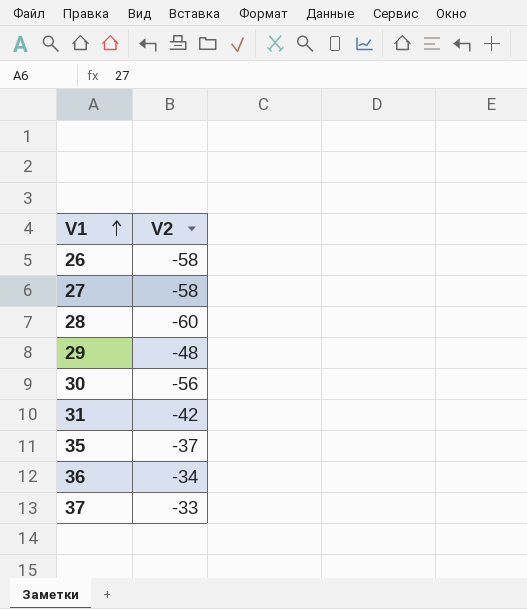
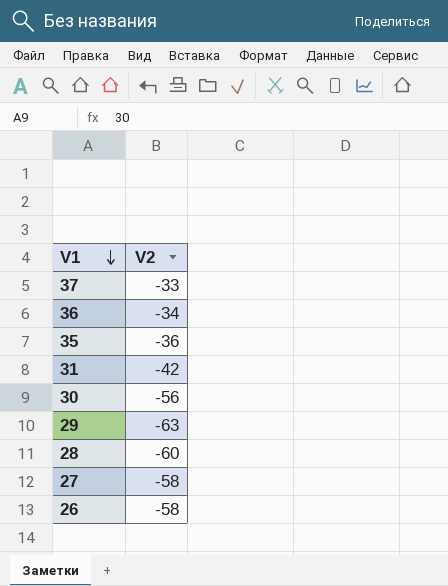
row order: V1 ascending -> V1 descending
35 | V2: -37 -> -36
29 | V2: -48 -> -63

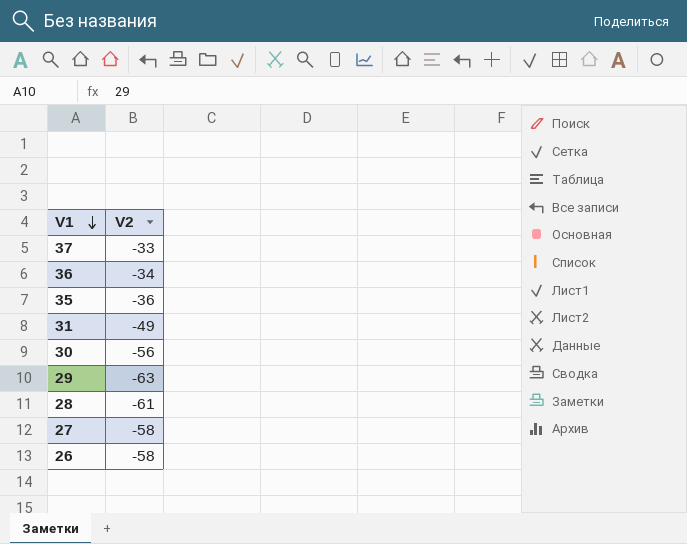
31 | V2: -42 -> -49
28 | V2: -60 -> -61

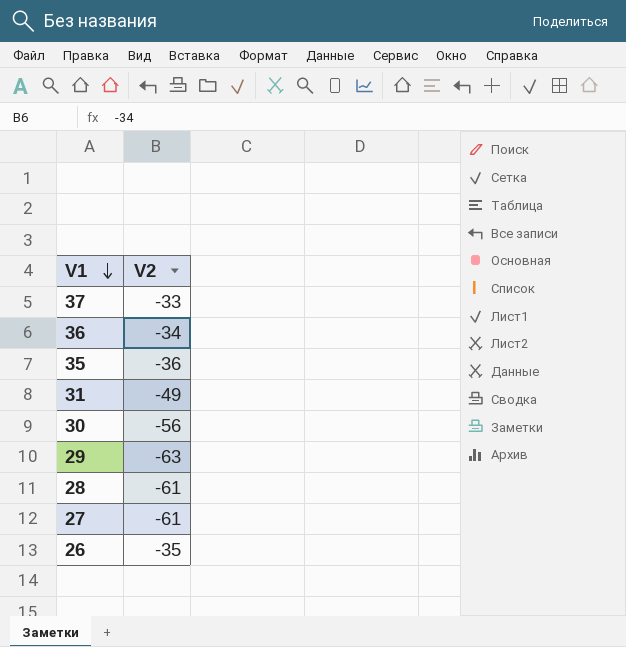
27 | V2: -58 -> -61
26 | V2: -58 -> -35

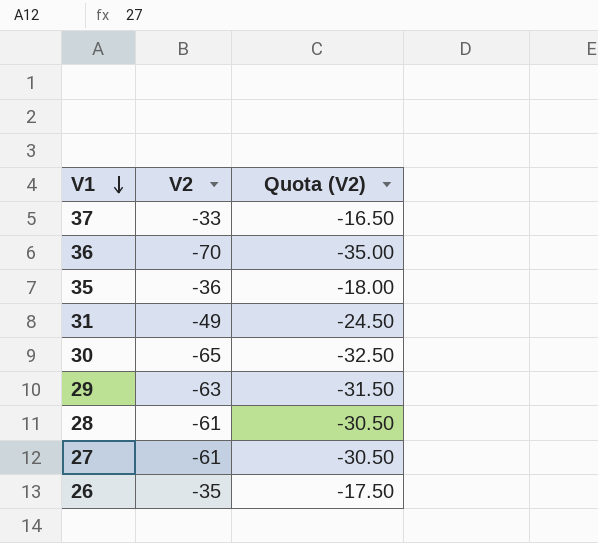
column Quota (V2) | formula: none -> [V2] * 0.5
36 | V2: -34 -> -70
30 | V2: -56 -> -65

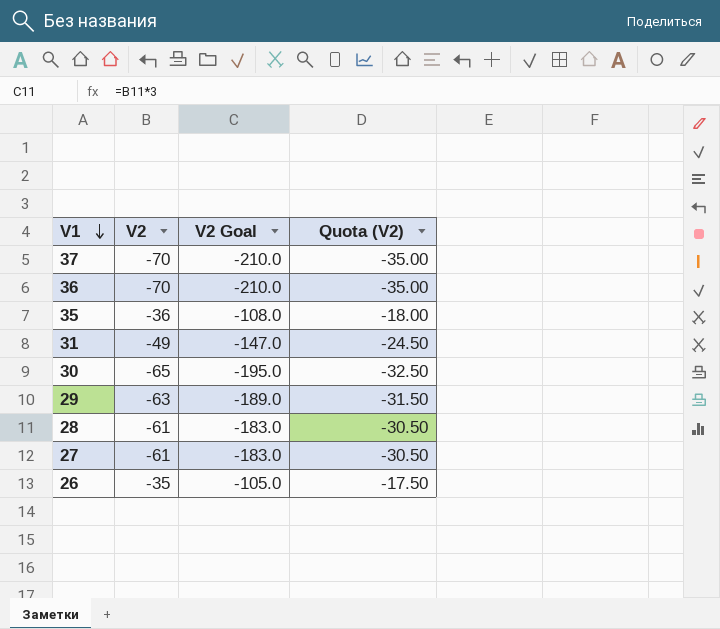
column V2 Goal | formula: none -> [V2] * 3
37 | V2: -33 -> -70
37 | Quota (V2): -16.50 -> -35.00

